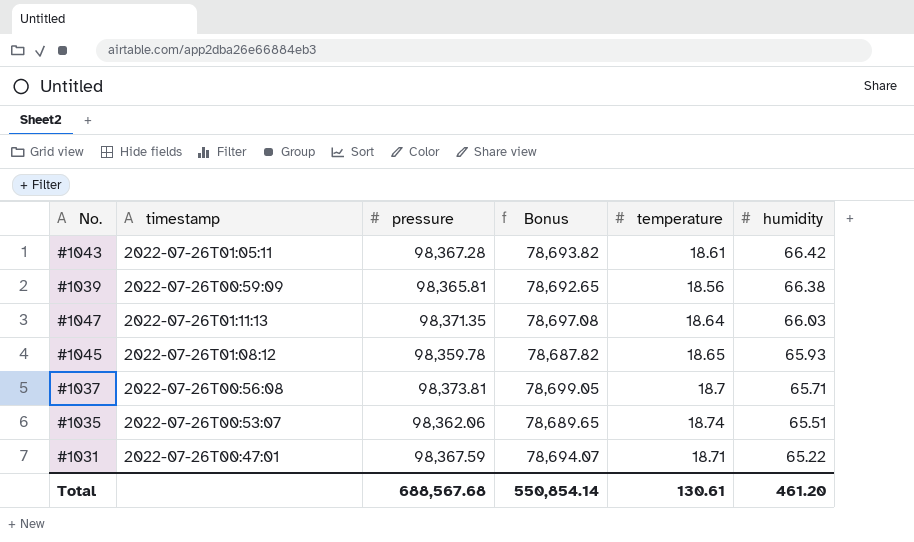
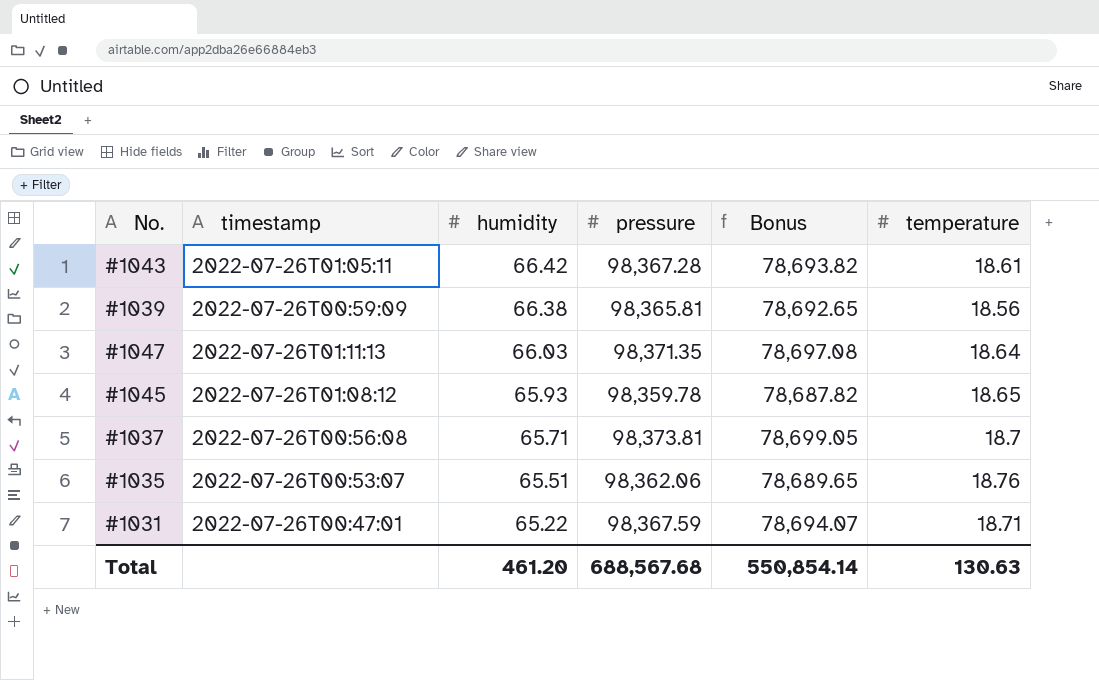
column humidity | position: 6 -> 3
#1035 | temperature: 18.74 -> 18.76
Total | temperature: 130.61 -> 130.63

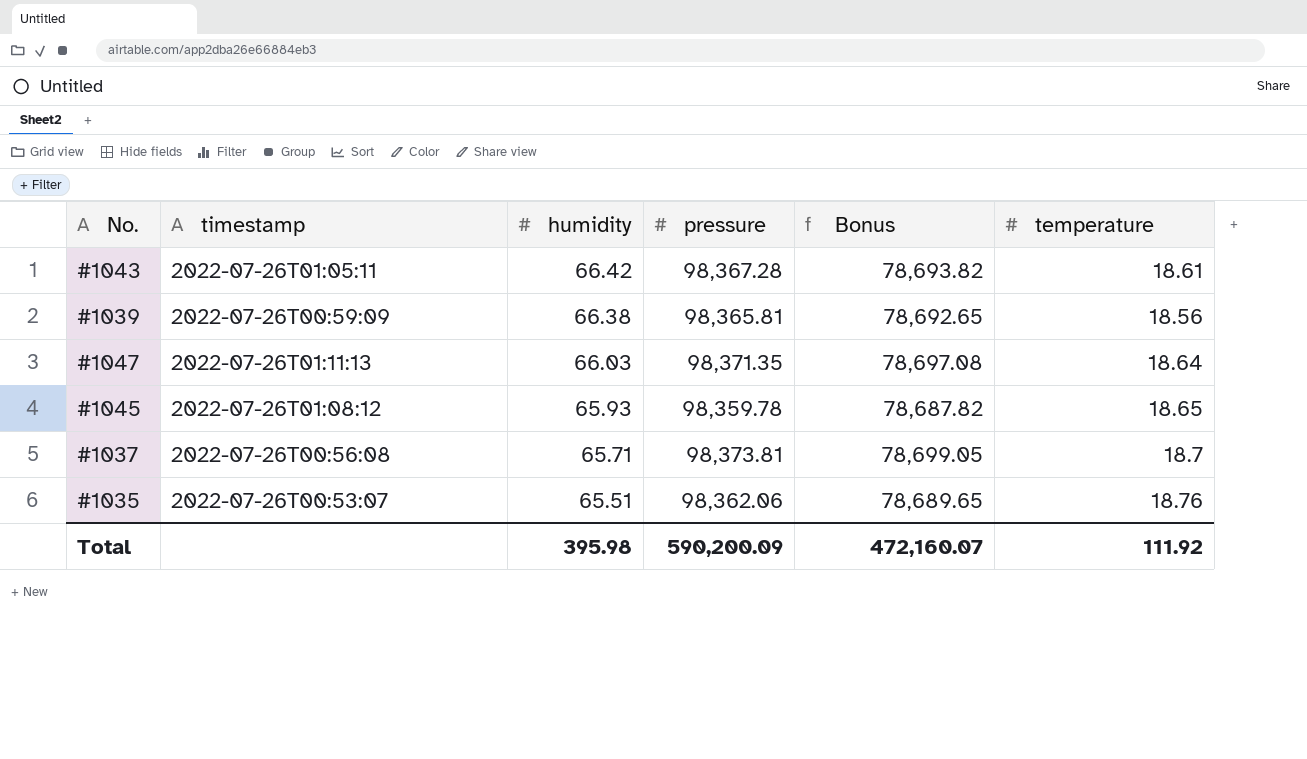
row #1031: 2022-07-26T00:47:01 | 65.22 | 98,367.59 | 78,694.07 | 18.71 -> none
Total | humidity: 461.20 -> 395.98
Total | pressure: 688,567.68 -> 590,200.09
Total | Bonus: 550,854.14 -> 472,160.07
Total | temperature: 130.63 -> 111.92

